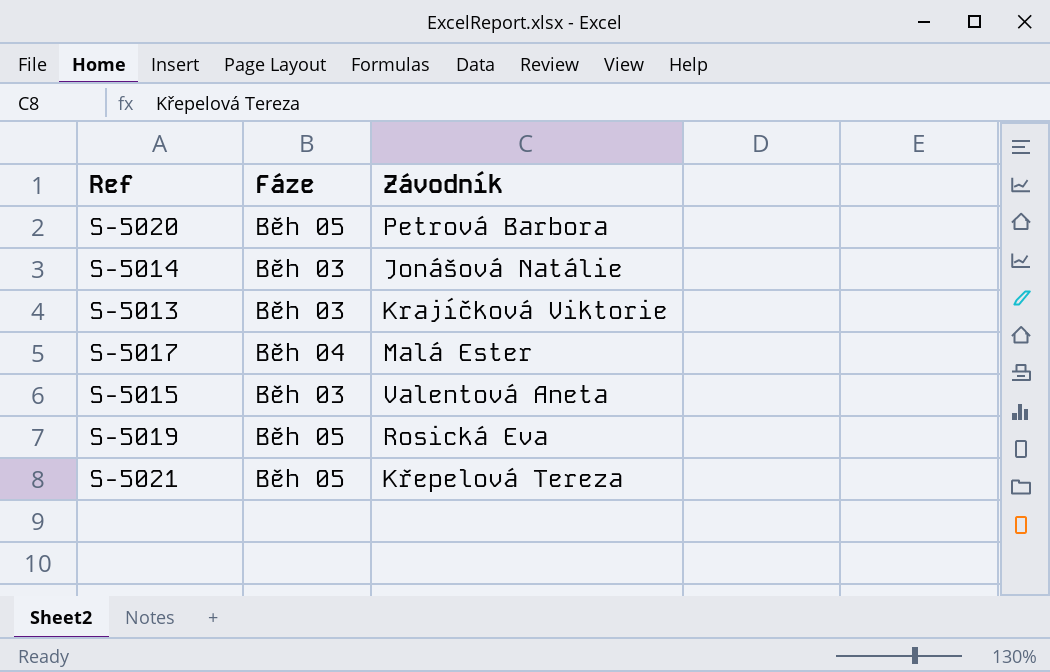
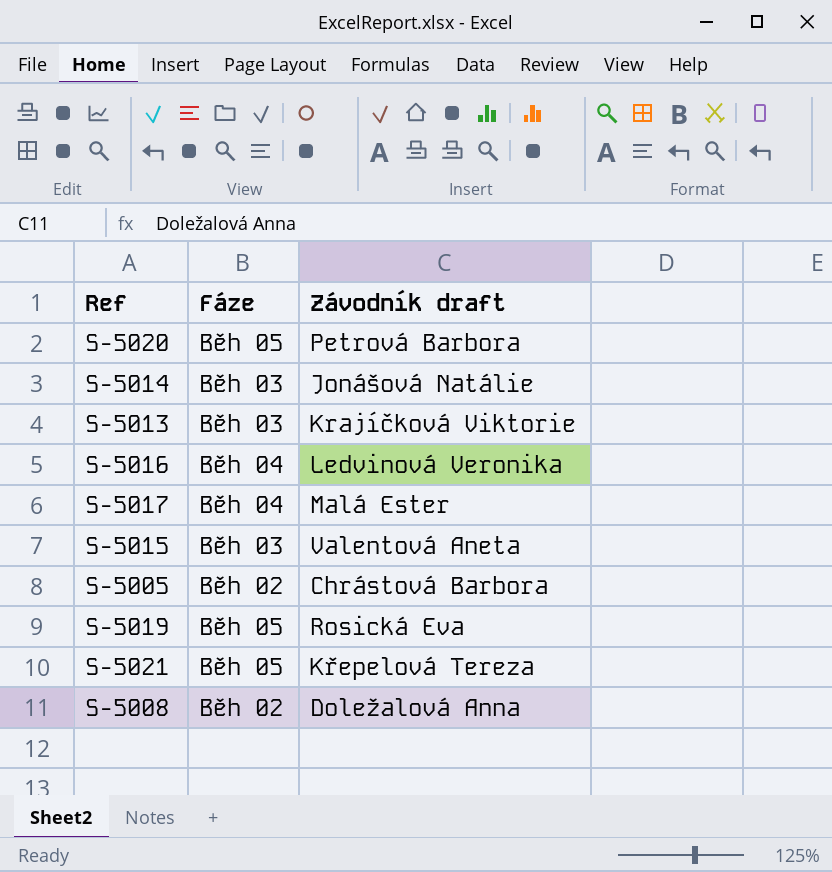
column name: Závodník -> Závodník draft
row S-5016: none -> Běh 04 | Ledvinová Veronika
row S-5005: none -> Běh 02 | Chrástová Barbora
row S-5008: none -> Běh 02 | Doležalová Anna

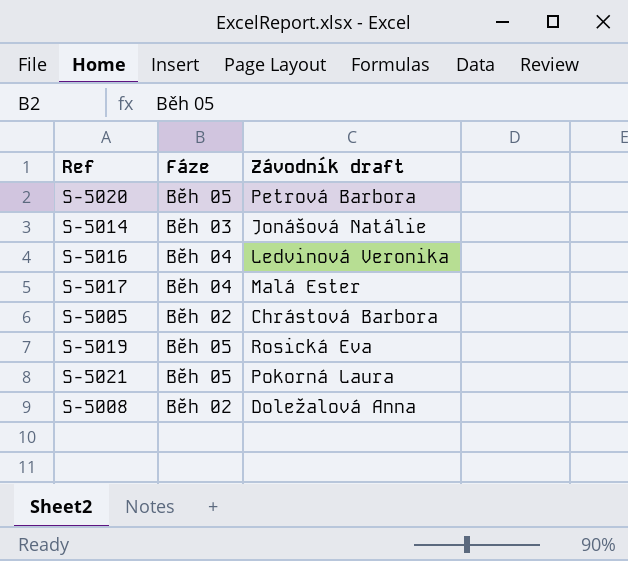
row S-5013: Běh 03 | Krajíčková Viktorie -> none
row S-5015: Běh 03 | Valentová Aneta -> none
S-5021 | Závodník draft: Křepelová Tereza -> Pokorná Laura

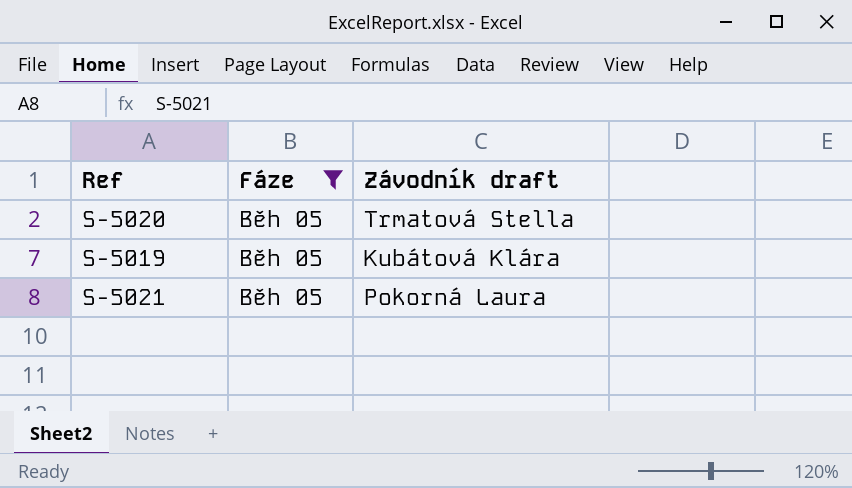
filter: none -> Fáze = Běh 05
S-5020 | Závodník draft: Petrová Barbora -> Trmatová Stella
S-5019 | Závodník draft: Rosická Eva -> Kubátová Klára

